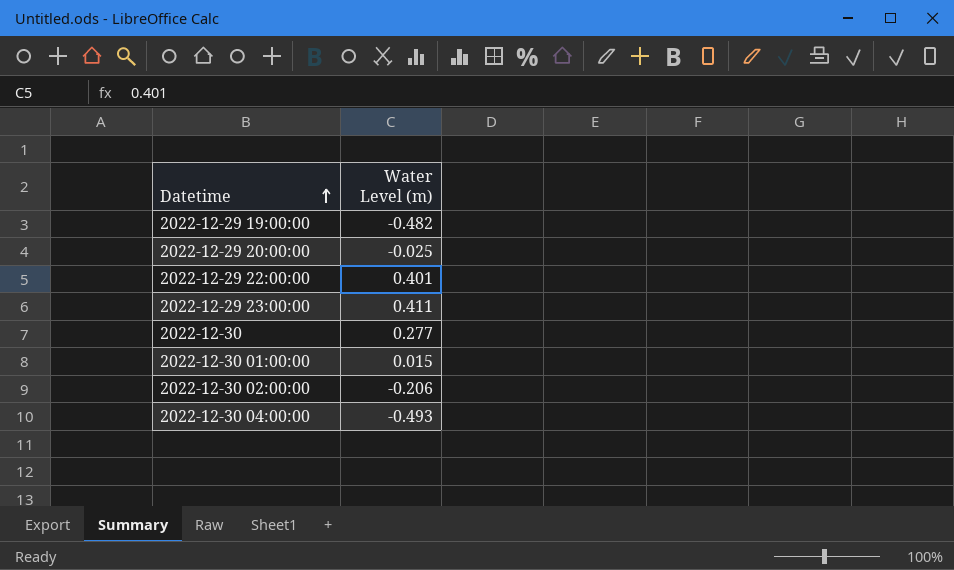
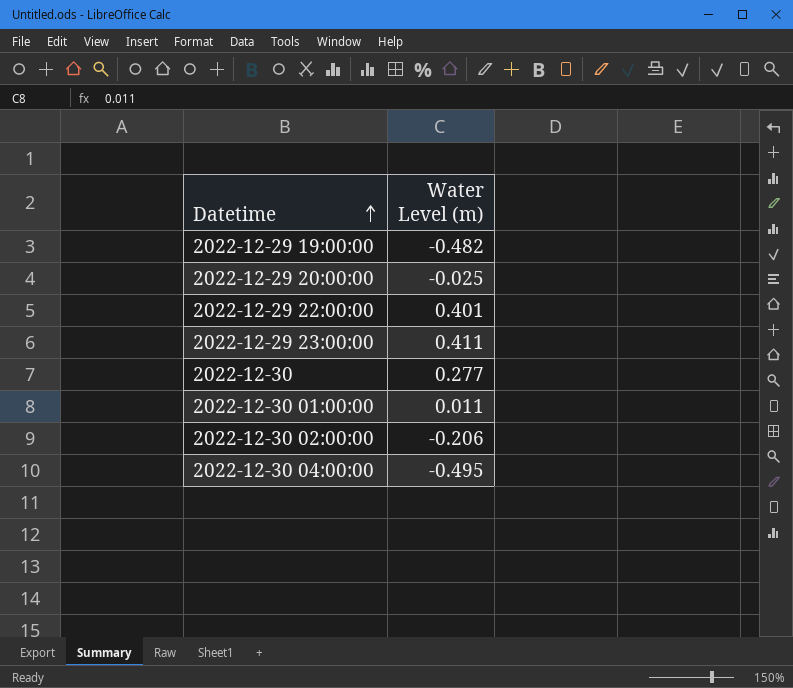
2022-12-30 01:00:00 | Water Level (m): 0.015 -> 0.011
2022-12-30 04:00:00 | Water Level (m): -0.493 -> -0.495

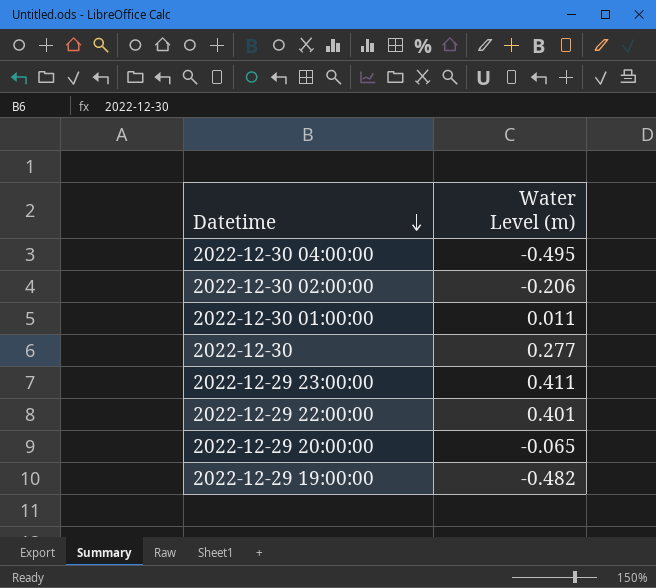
row order: Datetime ascending -> Datetime descending
2022-12-29 20:00:00 | Water Level (m): -0.025 -> -0.065

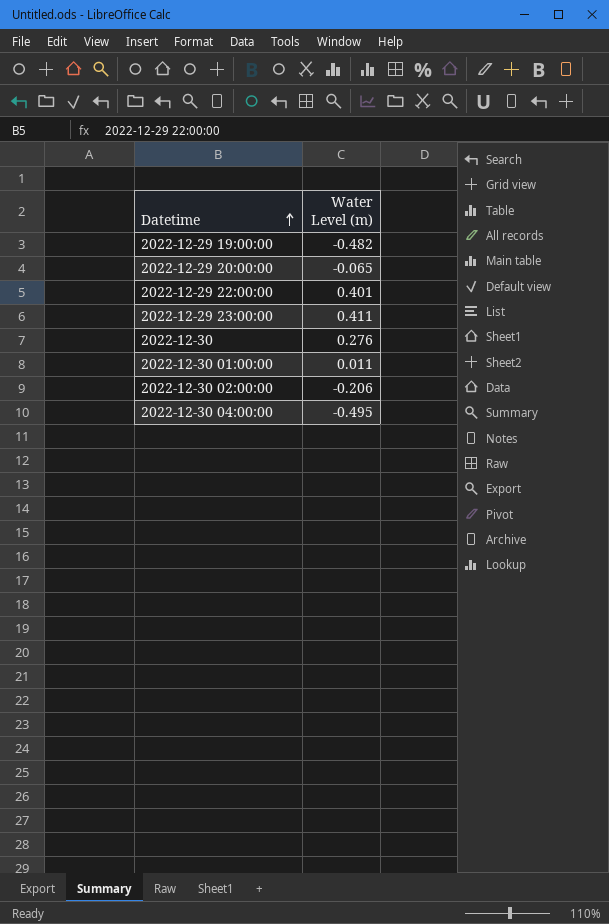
row order: Datetime descending -> Datetime ascending
2022-12-30 | Water Level (m): 0.277 -> 0.276

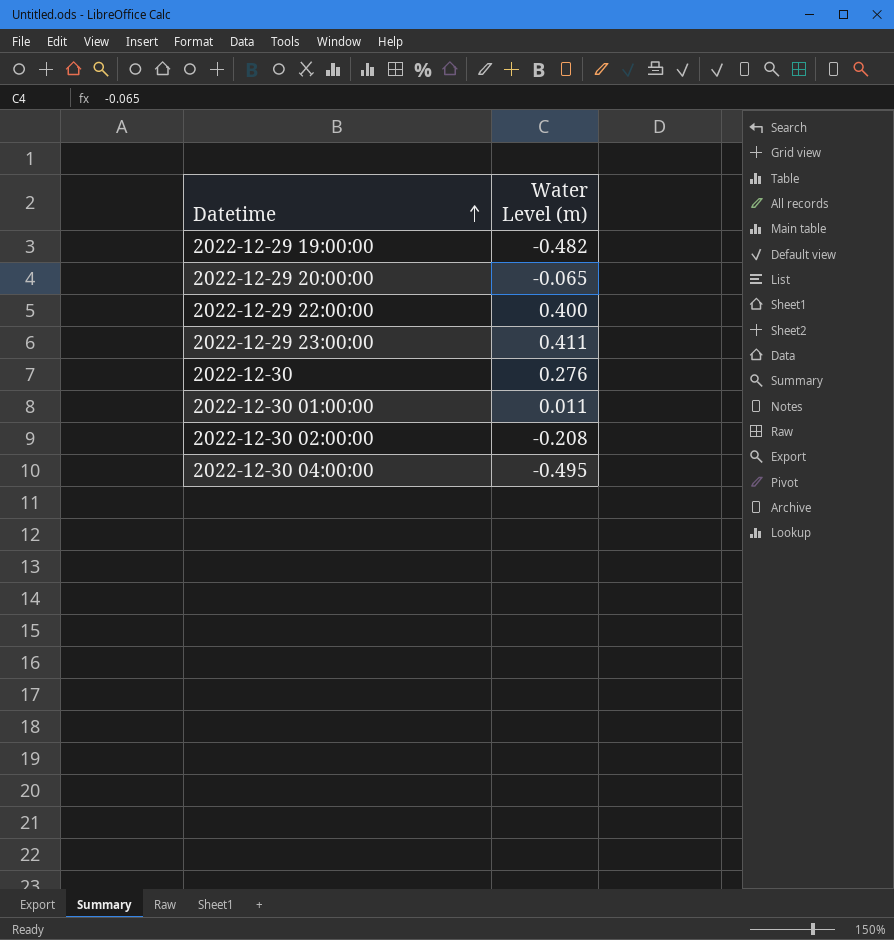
2022-12-29 22:00:00 | Water Level (m): 0.401 -> 0.400
2022-12-30 02:00:00 | Water Level (m): -0.206 -> -0.208

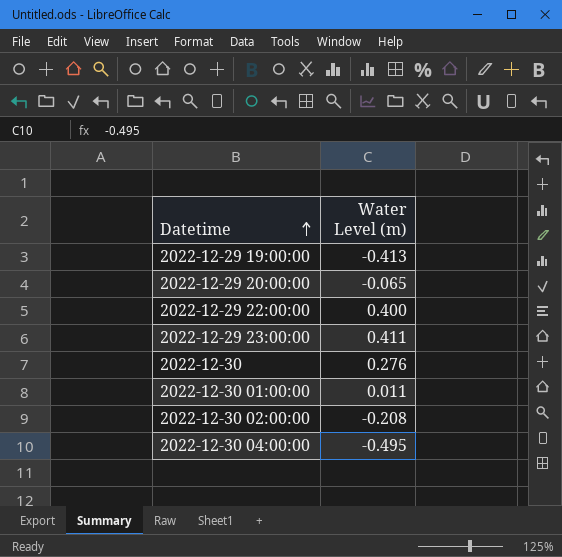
2022-12-29 19:00:00 | Water Level (m): -0.482 -> -0.413

